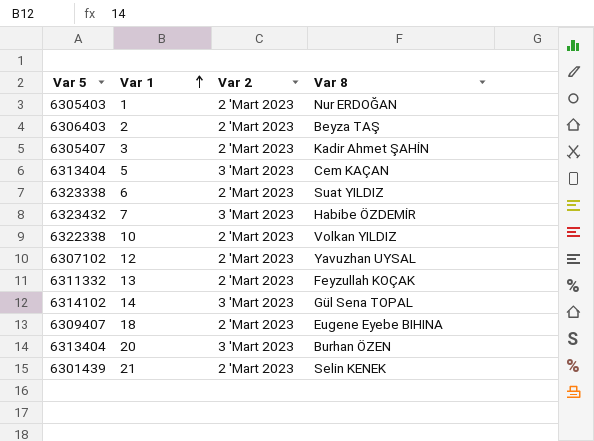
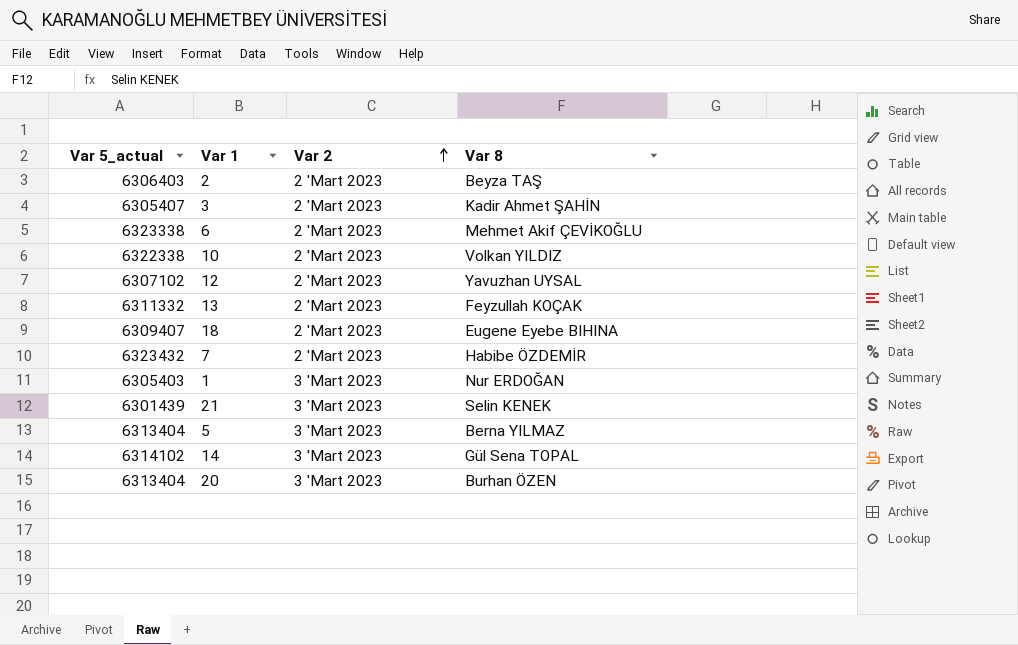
row order: Var 1 ascending -> Var 2 ascending
column name: Var 5 -> Var 5_actual
6 | Var 8: Suat YILDIZ -> Mehmet Akif ÇEVİKOĞLU
7 | Var 2: 3 'Mart 2023 -> 2 'Mart 2023
1 | Var 2: 2 'Mart 2023 -> 3 'Mart 2023
21 | Var 2: 2 'Mart 2023 -> 3 'Mart 2023
5 | Var 8: Cem KAÇAN -> Berna YILMAZ

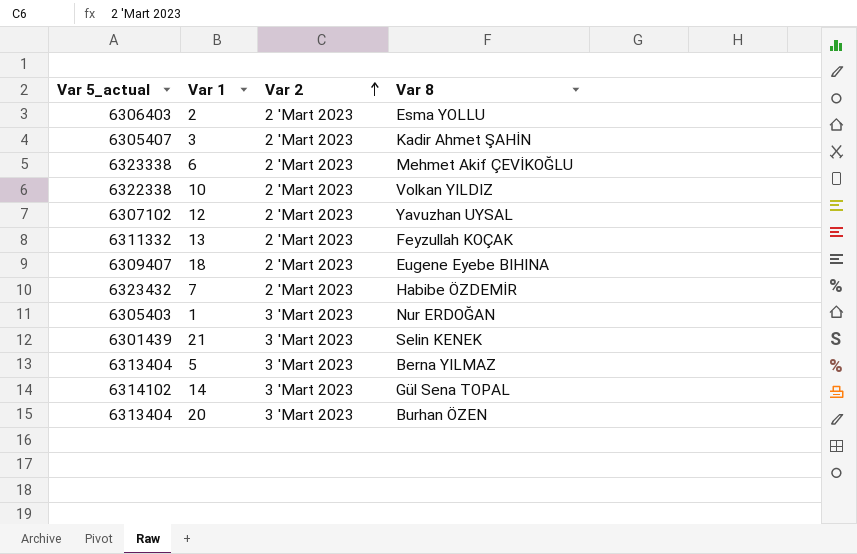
2 | Var 8: Beyza TAŞ -> Esma YOLLU

